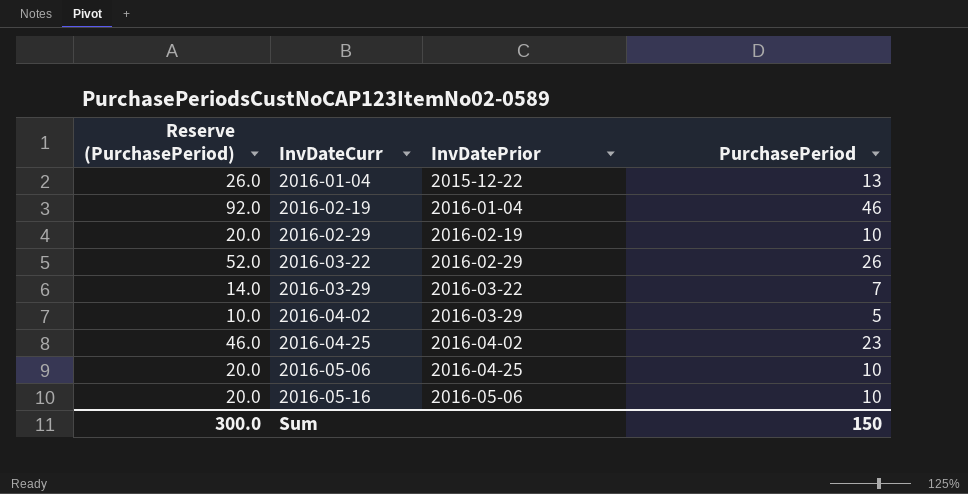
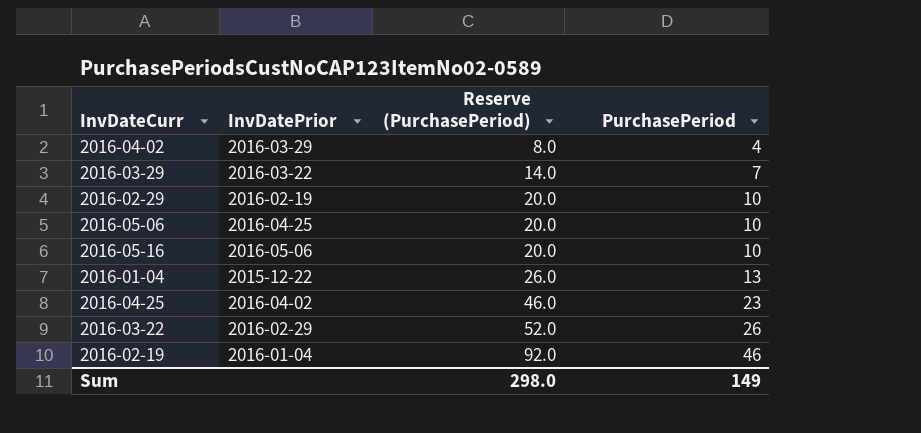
row order: InvDateCurr ascending -> Reserve (PurchasePeriod) ascending
column Reserve (PurchasePeriod) | position: 1 -> 3
2016-04-02 | Reserve (PurchasePeriod): 10.0 -> 8.0
2016-04-02 | PurchasePeriod: 5 -> 4
Sum | Reserve (PurchasePeriod): 300.0 -> 298.0
Sum | PurchasePeriod: 150 -> 149

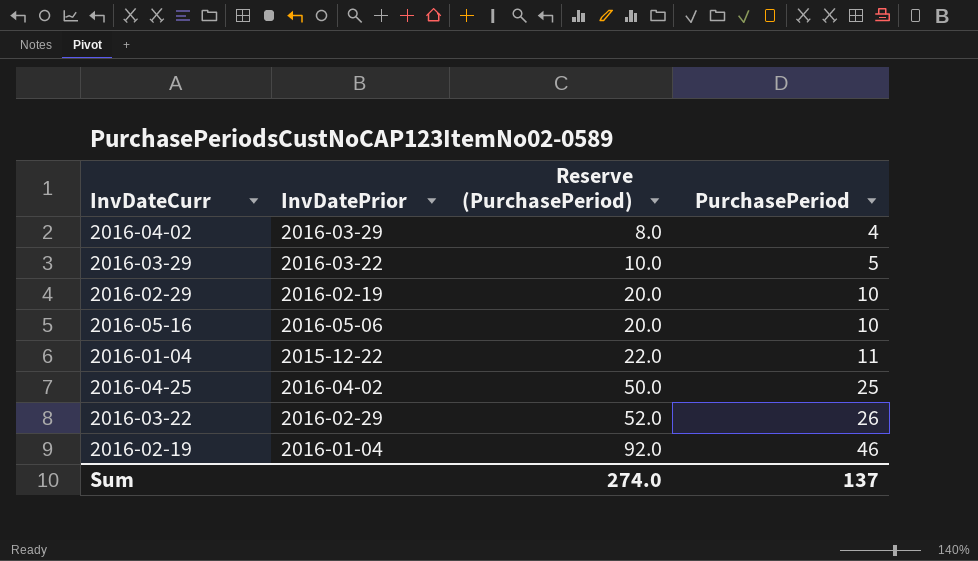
row 2016-05-06: 2016-04-25 | 20.0 | 10 -> none
2016-03-29 | Reserve (PurchasePeriod): 14.0 -> 10.0
2016-03-29 | PurchasePeriod: 7 -> 5
2016-01-04 | Reserve (PurchasePeriod): 26.0 -> 22.0
2016-01-04 | PurchasePeriod: 13 -> 11
2016-04-25 | Reserve (PurchasePeriod): 46.0 -> 50.0
2016-04-25 | PurchasePeriod: 23 -> 25
Sum | Reserve (PurchasePeriod): 298.0 -> 274.0
Sum | PurchasePeriod: 149 -> 137

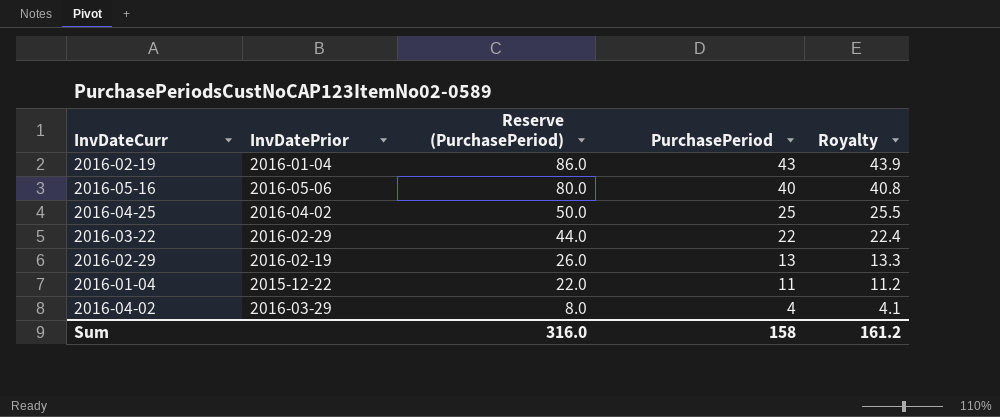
row order: Reserve (PurchasePeriod) ascending -> Reserve (PurchasePeriod) descending
column Royalty | formula: none -> [PurchasePeriod] * 1.02
row 2016-03-29: 2016-03-22 | 10.0 | 5 -> none
2016-02-19 | Reserve (PurchasePeriod): 92.0 -> 86.0
2016-02-19 | PurchasePeriod: 46 -> 43
2016-05-16 | Reserve (PurchasePeriod): 20.0 -> 80.0
2016-05-16 | PurchasePeriod: 10 -> 40
2016-03-22 | Reserve (PurchasePeriod): 52.0 -> 44.0
2016-03-22 | PurchasePeriod: 26 -> 22
2016-02-29 | Reserve (PurchasePeriod): 20.0 -> 26.0
2016-02-29 | PurchasePeriod: 10 -> 13
Sum | Reserve (PurchasePeriod): 274.0 -> 316.0
Sum | PurchasePeriod: 137 -> 158

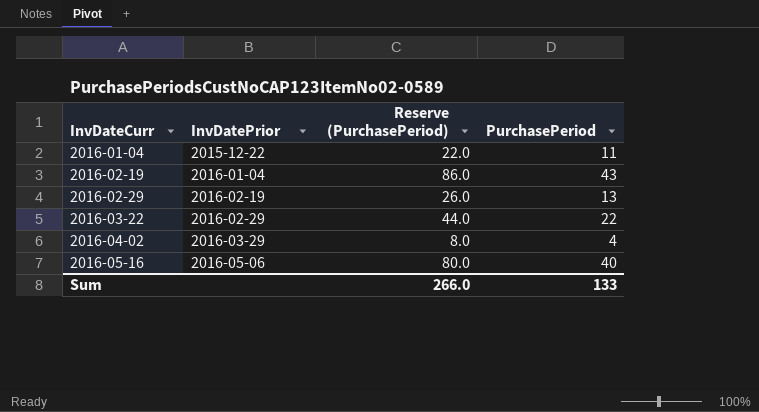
row order: Reserve (PurchasePeriod) descending -> InvDateCurr ascending
column Royalty | formula: [PurchasePeriod] * 1.02 -> none
row 2016-04-25: 2016-04-02 | 50.0 | 25 | 25.5 -> none
Sum | Reserve (PurchasePeriod): 316.0 -> 266.0
Sum | PurchasePeriod: 158 -> 133

